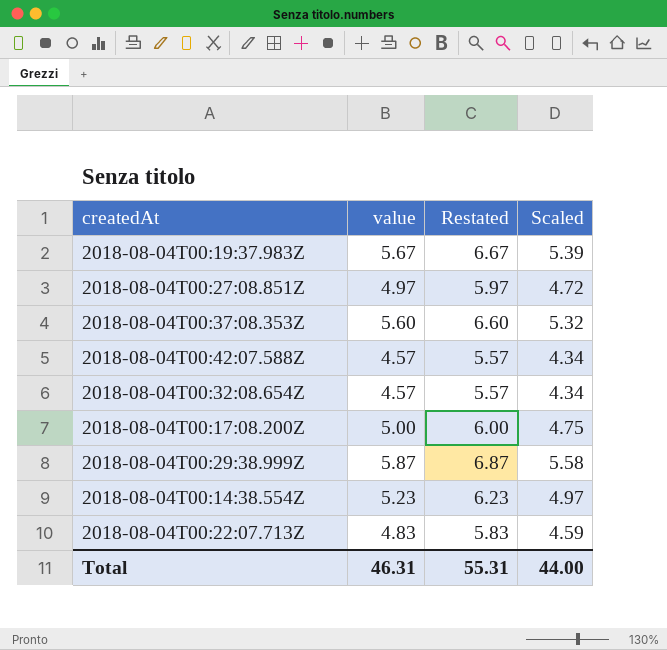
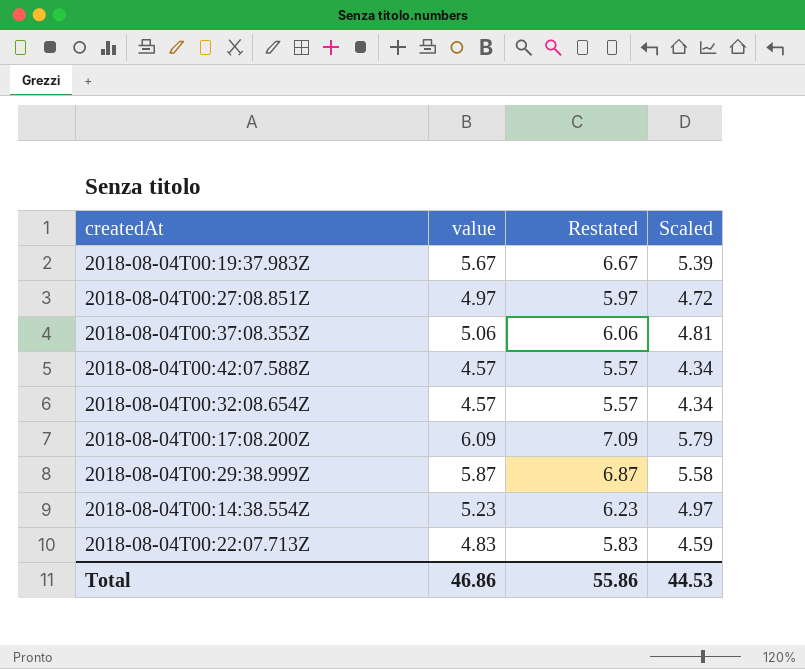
2018-08-04T00:37:08.353Z | value: 5.60 -> 5.06
2018-08-04T00:37:08.353Z | Restated: 6.60 -> 6.06
2018-08-04T00:37:08.353Z | Scaled: 5.32 -> 4.81
2018-08-04T00:17:08.200Z | value: 5.00 -> 6.09
2018-08-04T00:17:08.200Z | Restated: 6.00 -> 7.09
2018-08-04T00:17:08.200Z | Scaled: 4.75 -> 5.79
Total | value: 46.31 -> 46.86
Total | Restated: 55.31 -> 55.86
Total | Scaled: 44.00 -> 44.53

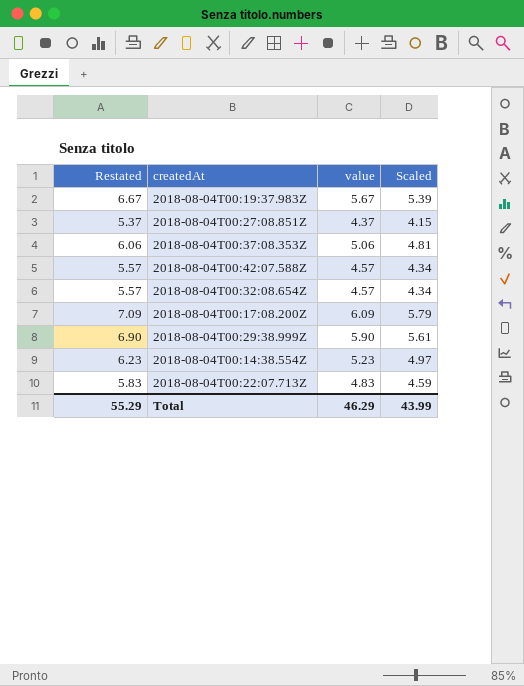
column Restated | position: 3 -> 1
2018-08-04T00:27:08.851Z | Restated: 5.97 -> 5.37
2018-08-04T00:27:08.851Z | value: 4.97 -> 4.37
2018-08-04T00:27:08.851Z | Scaled: 4.72 -> 4.15
2018-08-04T00:29:38.999Z | Restated: 6.87 -> 6.90
2018-08-04T00:29:38.999Z | value: 5.87 -> 5.90
2018-08-04T00:29:38.999Z | Scaled: 5.58 -> 5.61
Total | Restated: 55.86 -> 55.29
Total | value: 46.86 -> 46.29
Total | Scaled: 44.53 -> 43.99

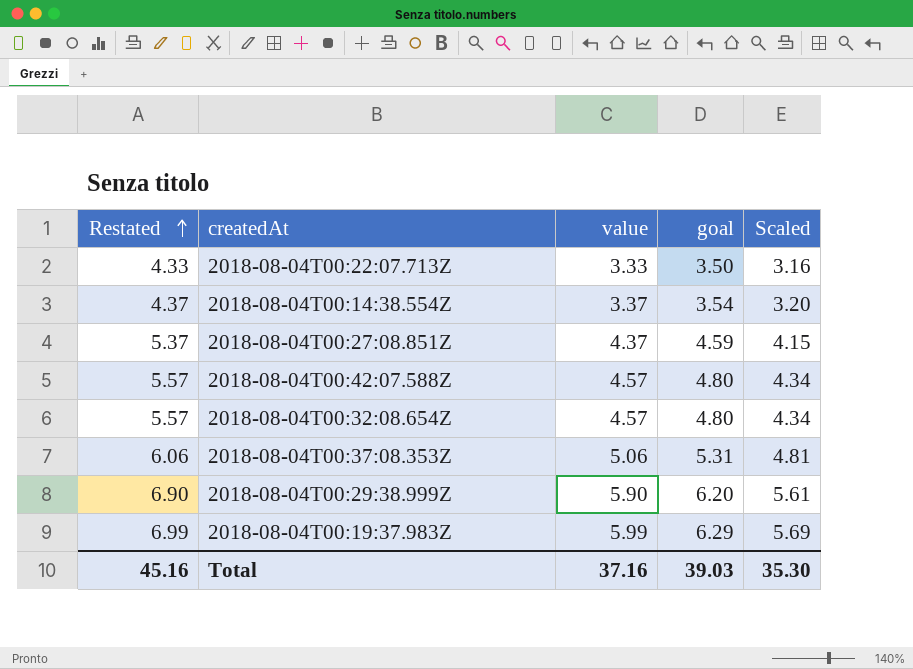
row order: none -> Restated ascending
column goal | formula: none -> [value] * 1.05
row 2018-08-04T00:17:08.200Z: 7.09 | 6.09 | 5.79 -> none
2018-08-04T00:22:07.713Z | Restated: 5.83 -> 4.33
2018-08-04T00:22:07.713Z | value: 4.83 -> 3.33
2018-08-04T00:22:07.713Z | Scaled: 4.59 -> 3.16
2018-08-04T00:14:38.554Z | Restated: 6.23 -> 4.37
2018-08-04T00:14:38.554Z | value: 5.23 -> 3.37
2018-08-04T00:14:38.554Z | Scaled: 4.97 -> 3.20
2018-08-04T00:19:37.983Z | Restated: 6.67 -> 6.99
2018-08-04T00:19:37.983Z | value: 5.67 -> 5.99
2018-08-04T00:19:37.983Z | Scaled: 5.39 -> 5.69
Total | Restated: 55.29 -> 45.16
Total | value: 46.29 -> 37.16
Total | Scaled: 43.99 -> 35.30

